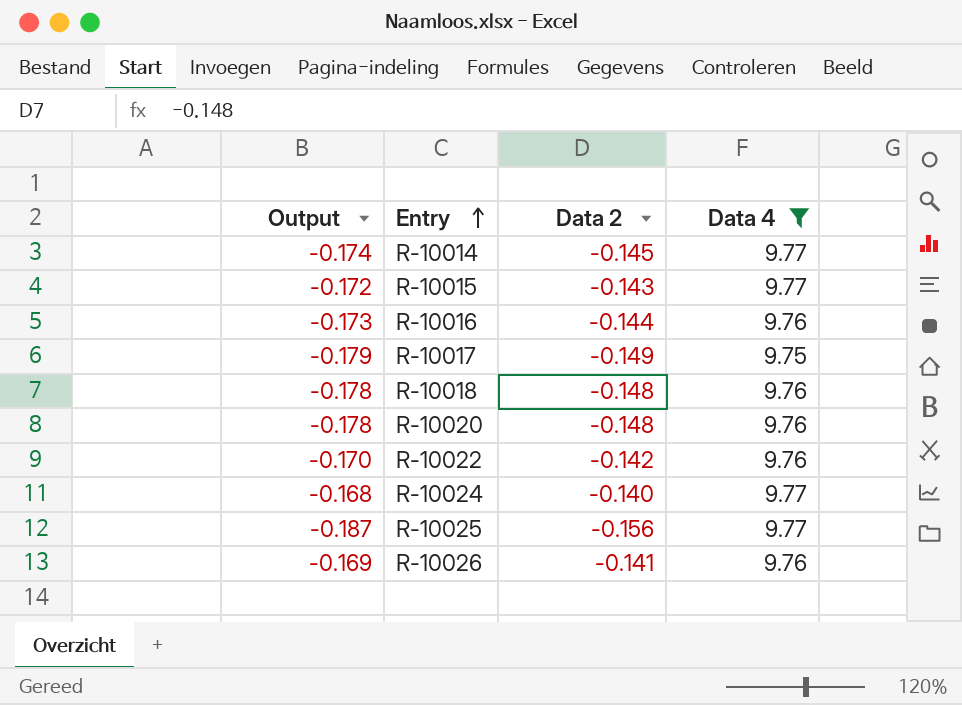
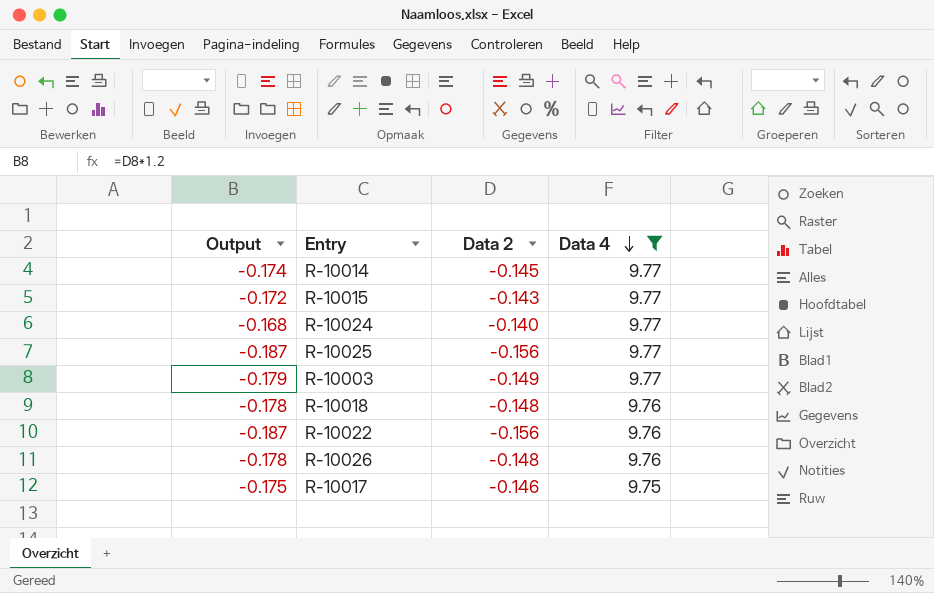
row order: Entry ascending -> Data 4 descending
row R-10016: -0.173 | -0.144 | 9.76 -> none
row R-10020: -0.178 | -0.148 | 9.76 -> none
row R-10003: none -> -0.179 | -0.149 | 9.77
R-10022 | Output: -0.170 -> -0.187
R-10022 | Data 2: -0.142 -> -0.156
R-10026 | Output: -0.169 -> -0.178
R-10026 | Data 2: -0.141 -> -0.148
R-10017 | Output: -0.179 -> -0.175
R-10017 | Data 2: -0.149 -> -0.146

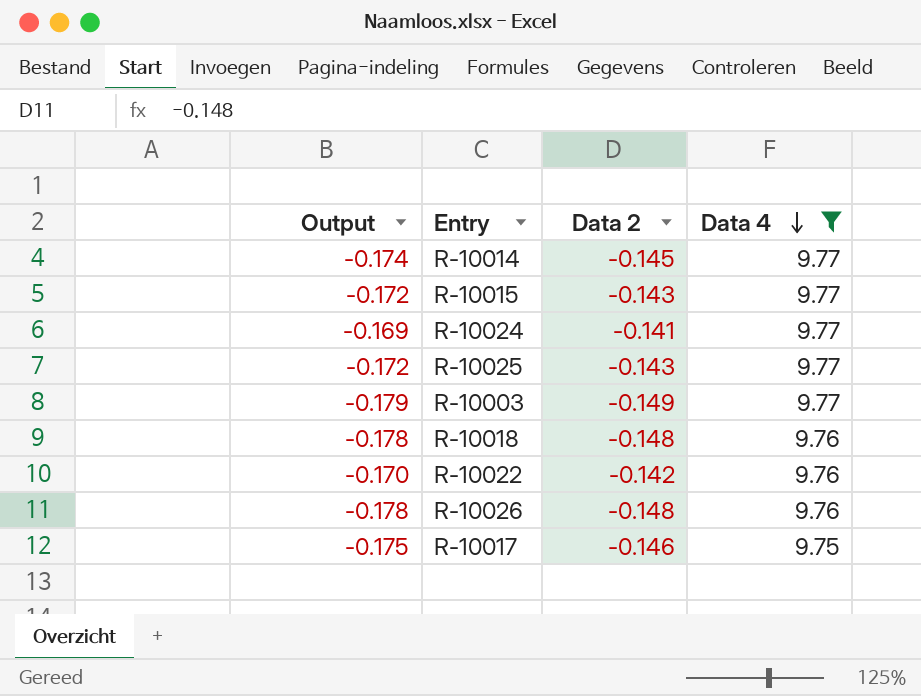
R-10024 | Output: -0.168 -> -0.169
R-10024 | Data 2: -0.140 -> -0.141
R-10025 | Output: -0.187 -> -0.172
R-10025 | Data 2: -0.156 -> -0.143
R-10022 | Output: -0.187 -> -0.170
R-10022 | Data 2: -0.156 -> -0.142

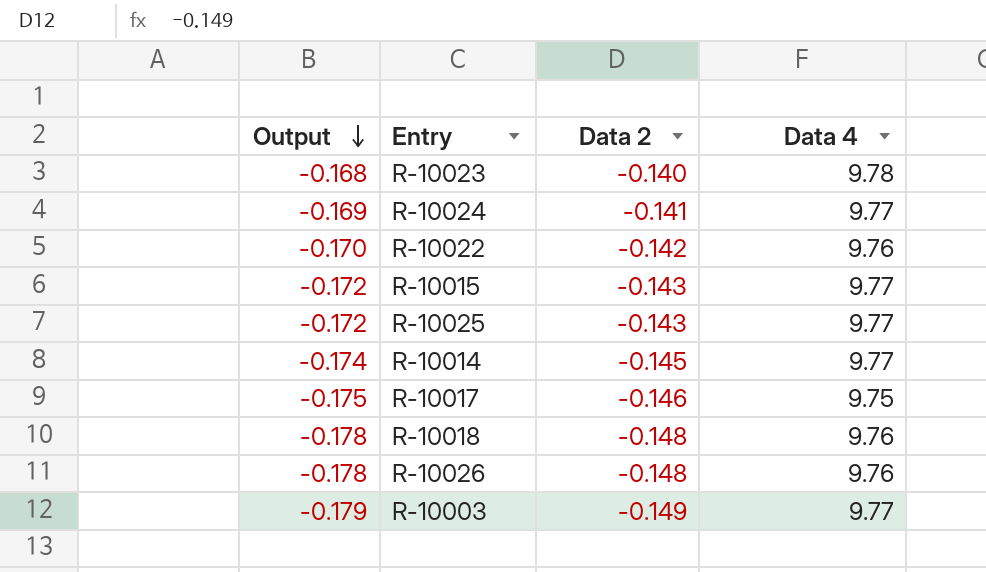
filter: Data 4 != 9.78 -> none
row order: Data 4 descending -> Output descending

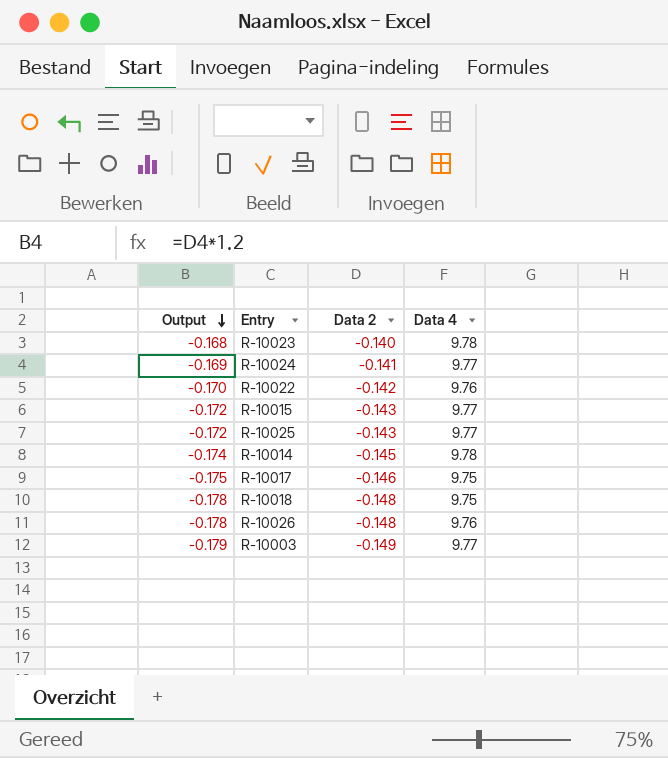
R-10014 | Data 4: 9.77 -> 9.78
R-10018 | Data 4: 9.76 -> 9.75

